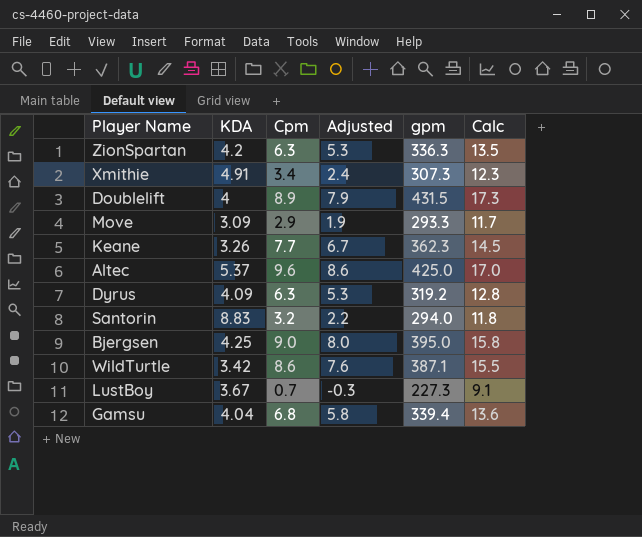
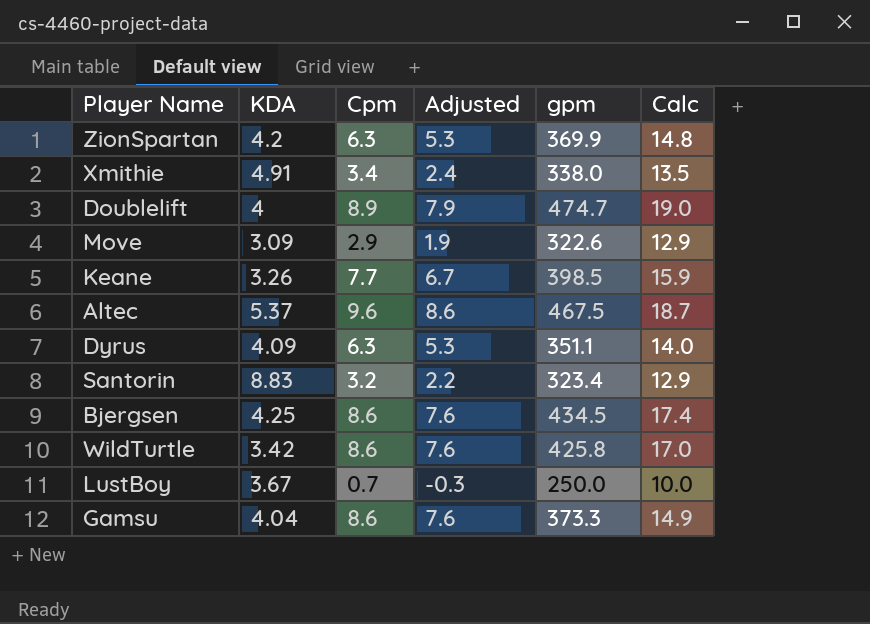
ZionSpartan | gpm: 336.3 -> 369.9
ZionSpartan | Calc: 13.5 -> 14.8
Xmithie | gpm: 307.3 -> 338.0
Xmithie | Calc: 12.3 -> 13.5
Doublelift | gpm: 431.5 -> 474.7
Doublelift | Calc: 17.3 -> 19.0
Move | gpm: 293.3 -> 322.6
Move | Calc: 11.7 -> 12.9
Keane | gpm: 362.3 -> 398.5
Keane | Calc: 14.5 -> 15.9
Altec | gpm: 425.0 -> 467.5
Altec | Calc: 17.0 -> 18.7
Dyrus | gpm: 319.2 -> 351.1
Dyrus | Calc: 12.8 -> 14.0
Santorin | gpm: 294.0 -> 323.4
Santorin | Calc: 11.8 -> 12.9
Bjergsen | Cpm: 9.0 -> 8.6
Bjergsen | Adjusted: 8.0 -> 7.6
Bjergsen | gpm: 395.0 -> 434.5
Bjergsen | Calc: 15.8 -> 17.4
WildTurtle | gpm: 387.1 -> 425.8
WildTurtle | Calc: 15.5 -> 17.0
LustBoy | gpm: 227.3 -> 250.0
LustBoy | Calc: 9.1 -> 10.0
Gamsu | Cpm: 6.8 -> 8.6
Gamsu | Adjusted: 5.8 -> 7.6
Gamsu | gpm: 339.4 -> 373.3
Gamsu | Calc: 13.6 -> 14.9

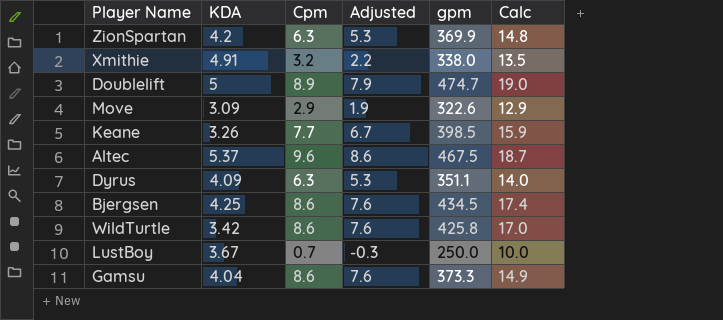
row Santorin: 8.83 | 3.2 | 2.2 | 323.4 | 12.9 -> none
Xmithie | Cpm: 3.4 -> 3.2
Xmithie | Adjusted: 2.4 -> 2.2
Doublelift | KDA: 4 -> 5

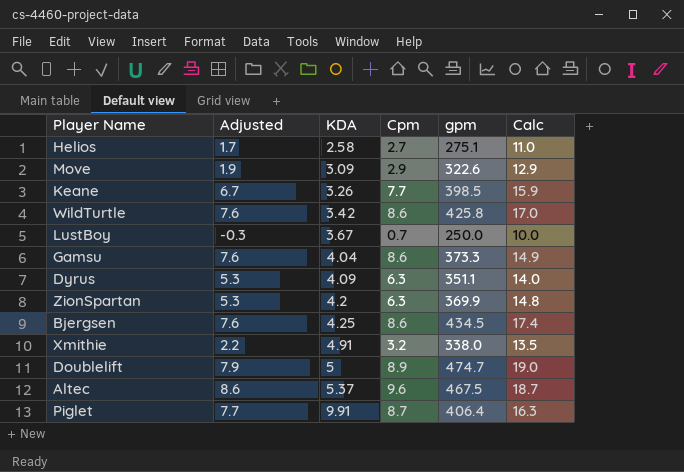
row order: none -> KDA ascending
column Adjusted | position: 4 -> 2
row Helios: none -> 1.7 | 2.58 | 2.7 | 275.1 | 11.0
row Piglet: none -> 7.7 | 9.91 | 8.7 | 406.4 | 16.3

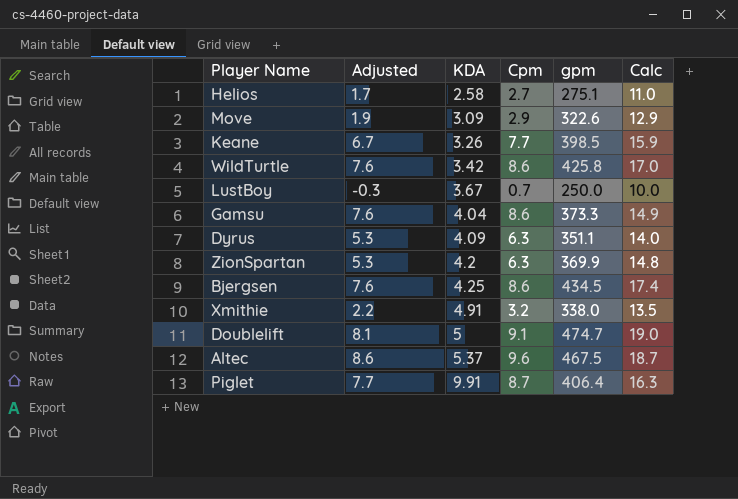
Doublelift | Adjusted: 7.9 -> 8.1
Doublelift | Cpm: 8.9 -> 9.1

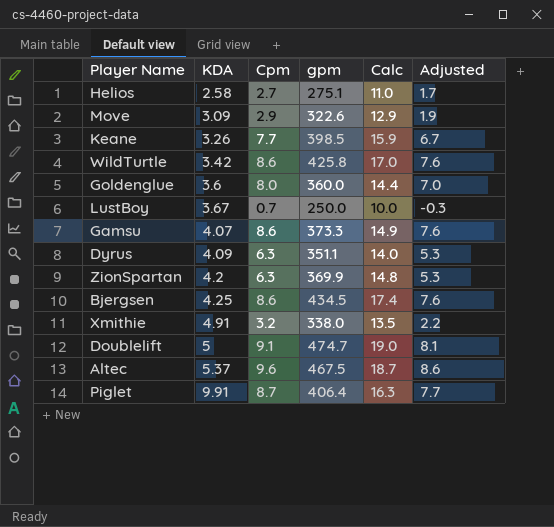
column Adjusted | position: 2 -> 6
row Goldenglue: none -> 3.6 | 8.0 | 360.0 | 14.4 | 7.0
Gamsu | KDA: 4.04 -> 4.07

